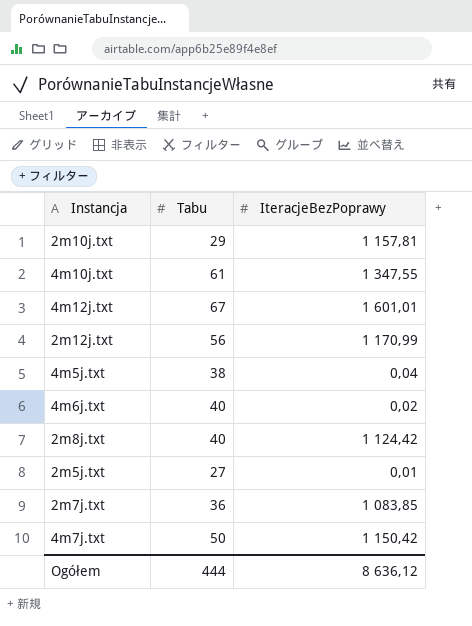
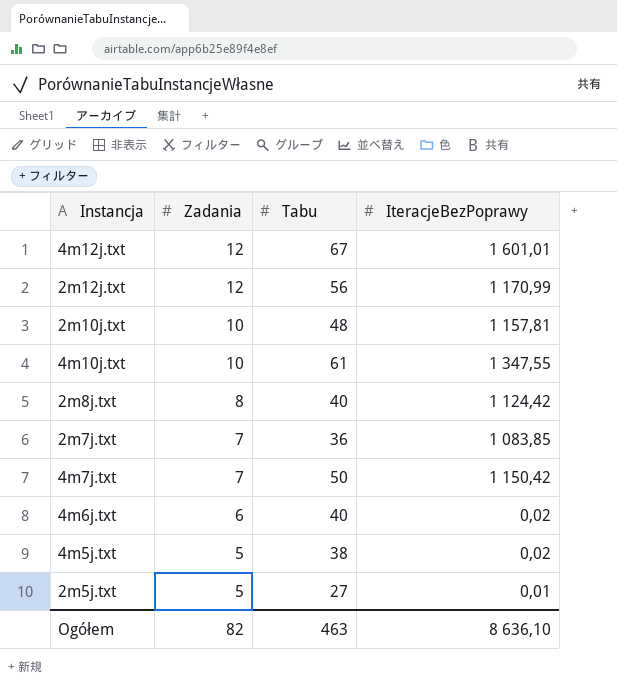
row order: none -> Zadania descending
column Zadania | position: none -> 2
2m10j.txt | Tabu: 29 -> 48
4m5j.txt | IteracjeBezPoprawy: 0,04 -> 0,02
Ogółem | Tabu: 444 -> 463
Ogółem | IteracjeBezPoprawy: 8 636,12 -> 8 636,10

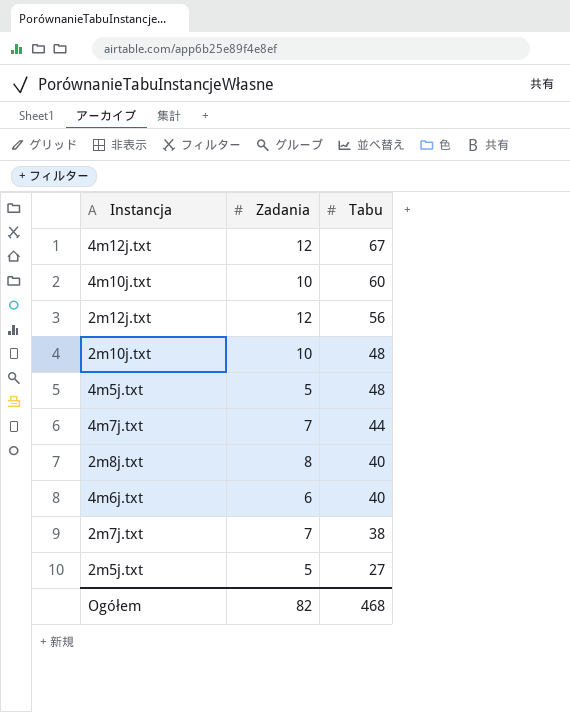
row order: Zadania descending -> Tabu descending
column IteracjeBezPoprawy | position: 4 -> none
4m10j.txt | Tabu: 61 -> 60
4m5j.txt | Tabu: 38 -> 48
4m7j.txt | Tabu: 50 -> 44
2m7j.txt | Tabu: 36 -> 38
Ogółem | Tabu: 463 -> 468

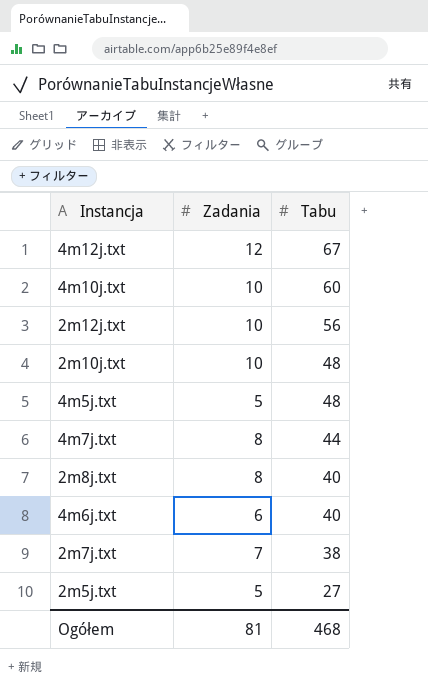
2m12j.txt | Zadania: 12 -> 10
4m7j.txt | Zadania: 7 -> 8
Ogółem | Zadania: 82 -> 81

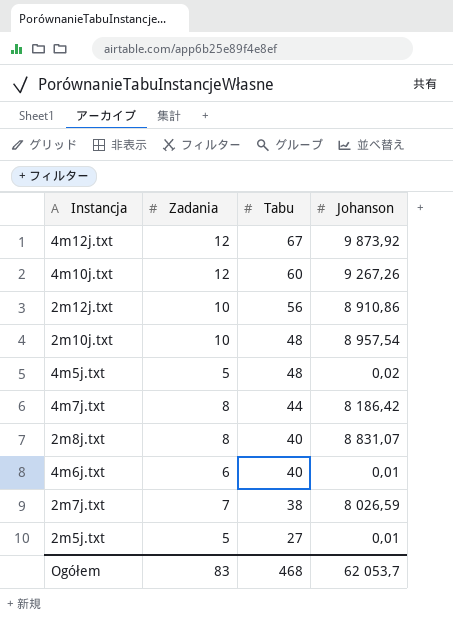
column Johanson | position: none -> 4
4m10j.txt | Zadania: 10 -> 12
Ogółem | Zadania: 81 -> 83

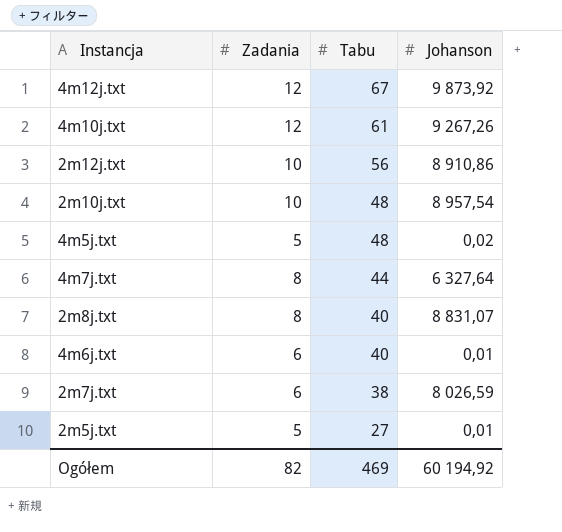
4m10j.txt | Tabu: 60 -> 61
4m7j.txt | Johanson: 8 186,42 -> 6 327,64
2m7j.txt | Zadania: 7 -> 6
Ogółem | Zadania: 83 -> 82
Ogółem | Tabu: 468 -> 469
Ogółem | Johanson: 62 053,7 -> 60 194,92

